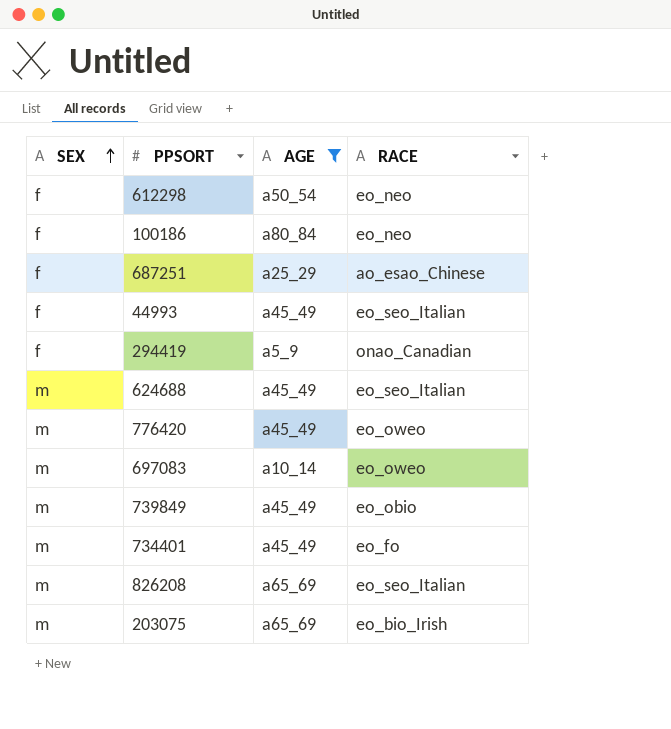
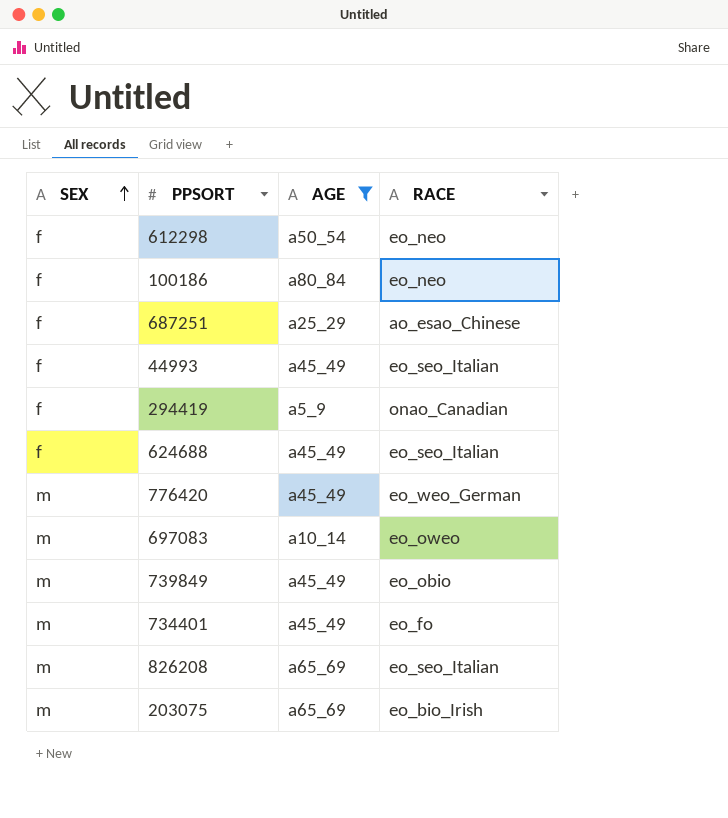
624688 | SEX: m -> f
776420 | RACE: eo_oweo -> eo_weo_German

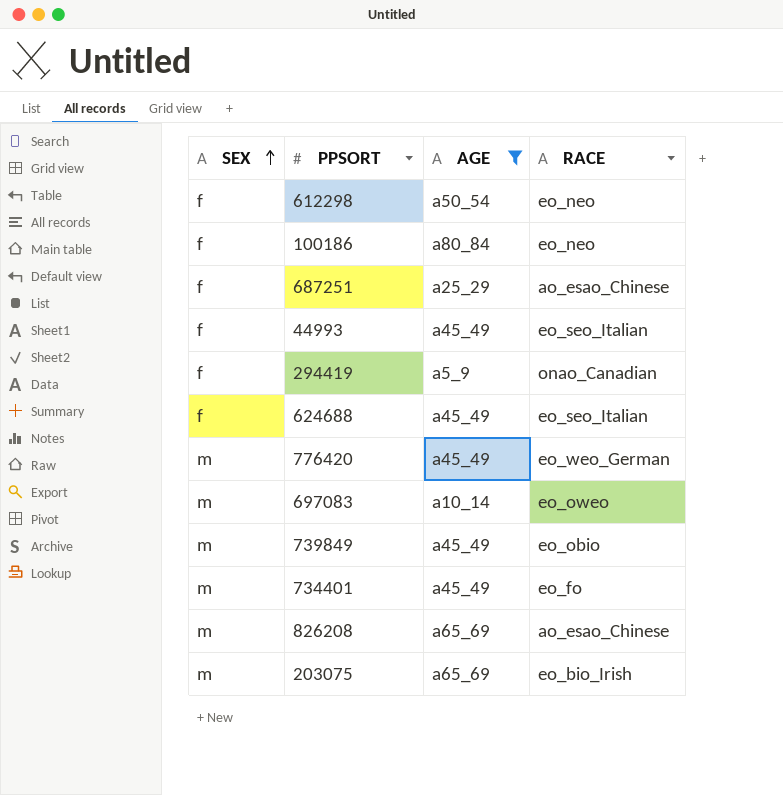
826208 | RACE: eo_seo_Italian -> ao_esao_Chinese

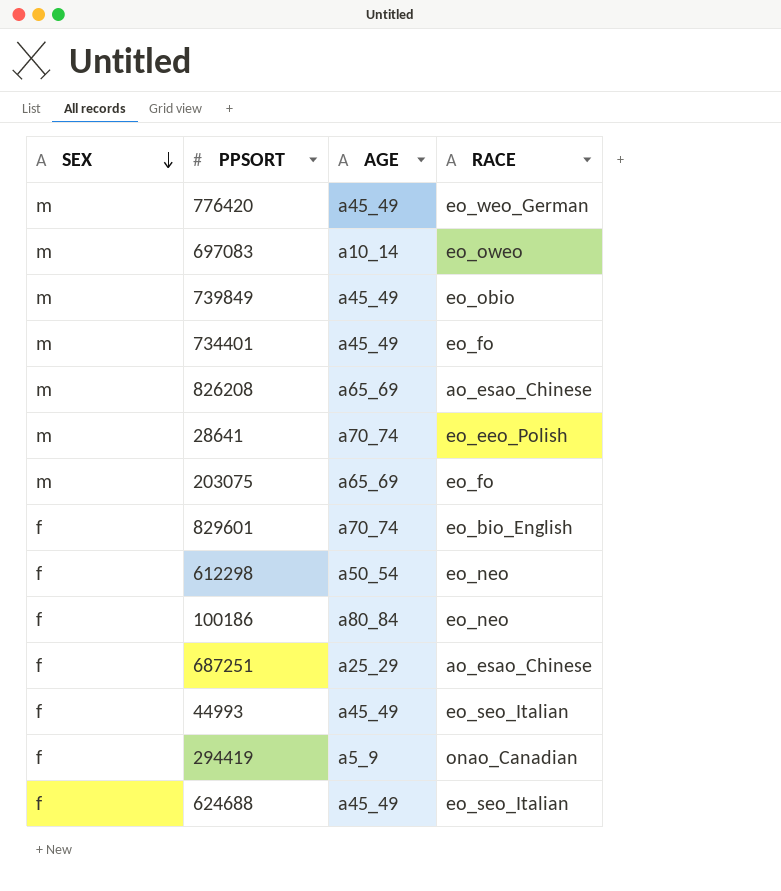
filter: AGE != a70_74 -> none
row order: SEX ascending -> SEX descending
203075 | RACE: eo_bio_Irish -> eo_fo

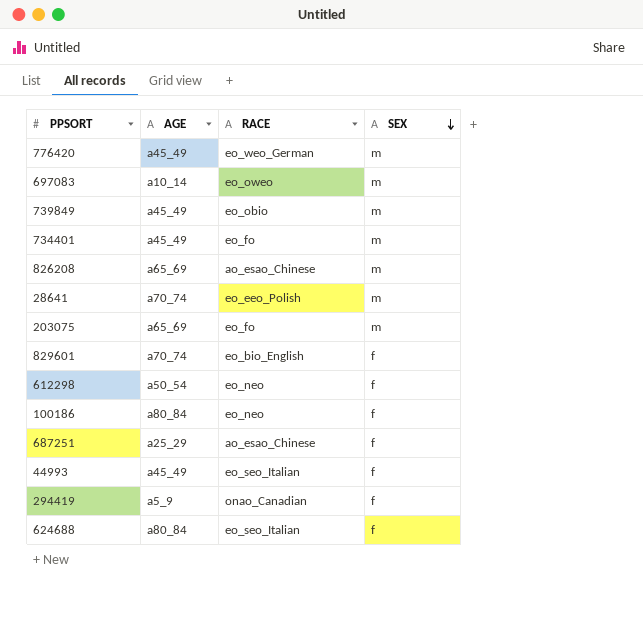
column SEX | position: 1 -> 4
624688 | AGE: a45_49 -> a80_84

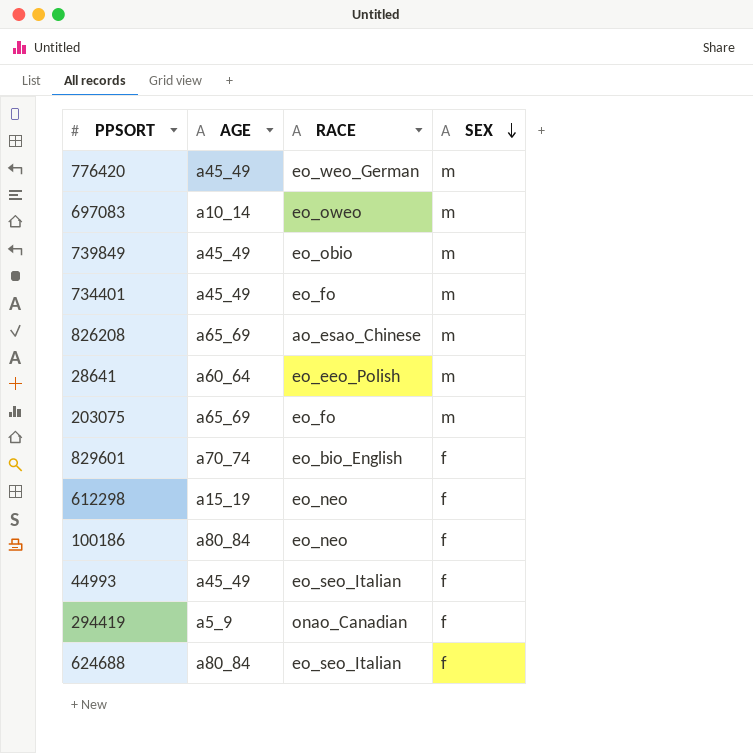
row 687251: a25_29 | ao_esao_Chinese | f -> none
28641 | AGE: a70_74 -> a60_64
612298 | AGE: a50_54 -> a15_19

